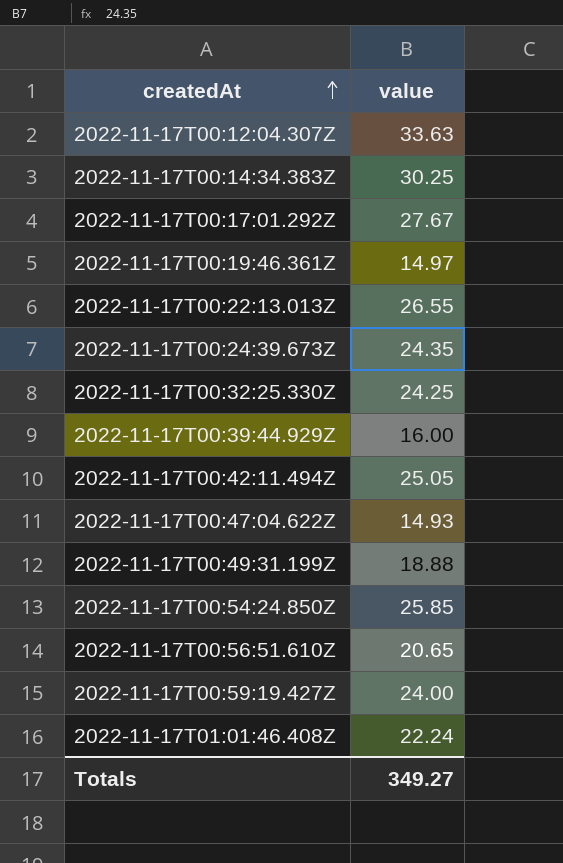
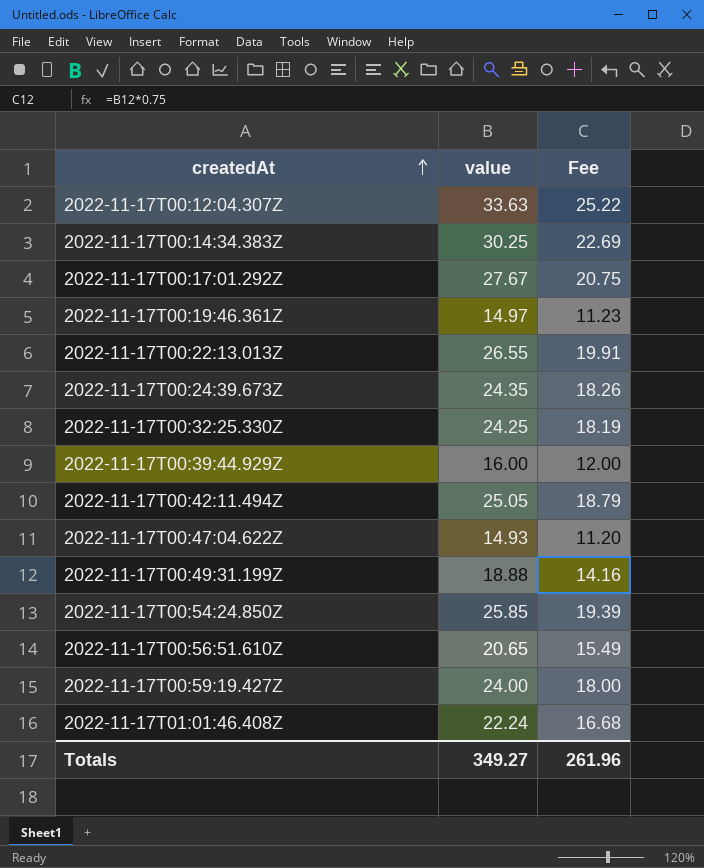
column Fee | formula: none -> [value] * 0.75

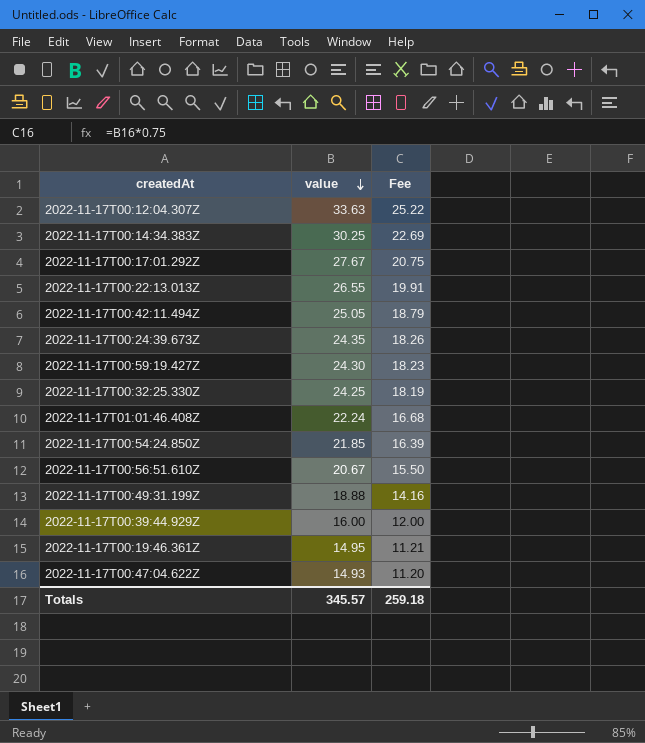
row order: createdAt ascending -> value descending
2022-11-17T00:59:19.427Z | value: 24.00 -> 24.30
2022-11-17T00:59:19.427Z | Fee: 18.00 -> 18.23
2022-11-17T00:54:24.850Z | value: 25.85 -> 21.85
2022-11-17T00:54:24.850Z | Fee: 19.39 -> 16.39
2022-11-17T00:56:51.610Z | value: 20.65 -> 20.67
2022-11-17T00:56:51.610Z | Fee: 15.49 -> 15.50
2022-11-17T00:19:46.361Z | value: 14.97 -> 14.95
2022-11-17T00:19:46.361Z | Fee: 11.23 -> 11.21
Totals | value: 349.27 -> 345.57
Totals | Fee: 261.96 -> 259.18

